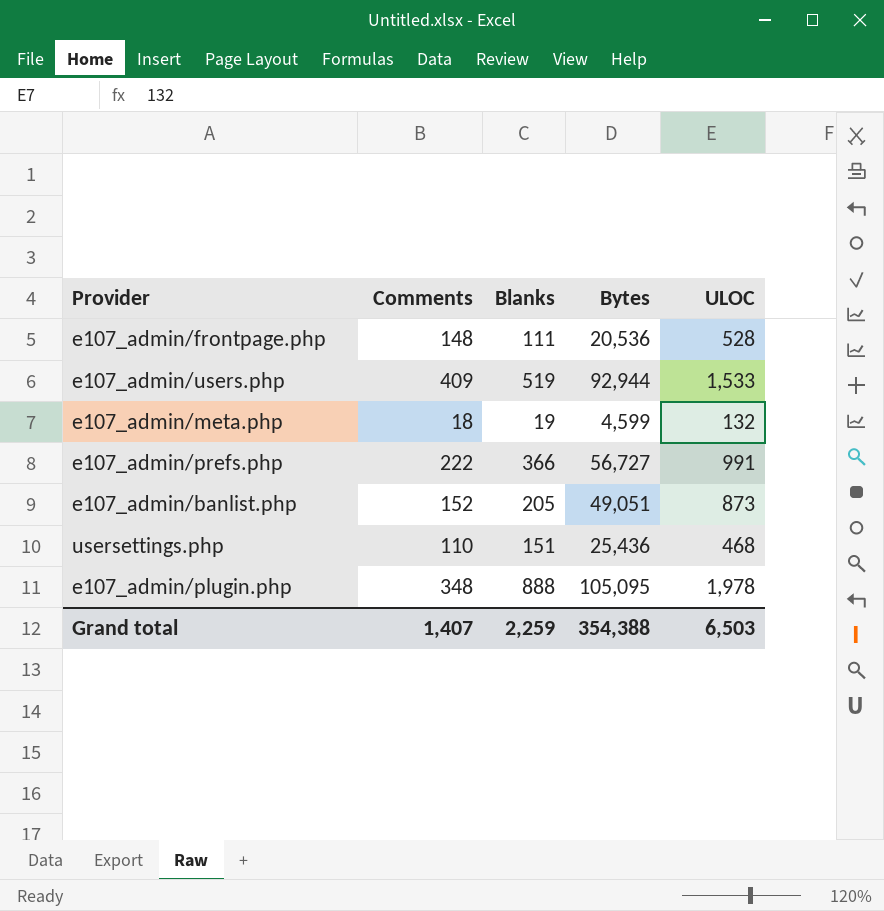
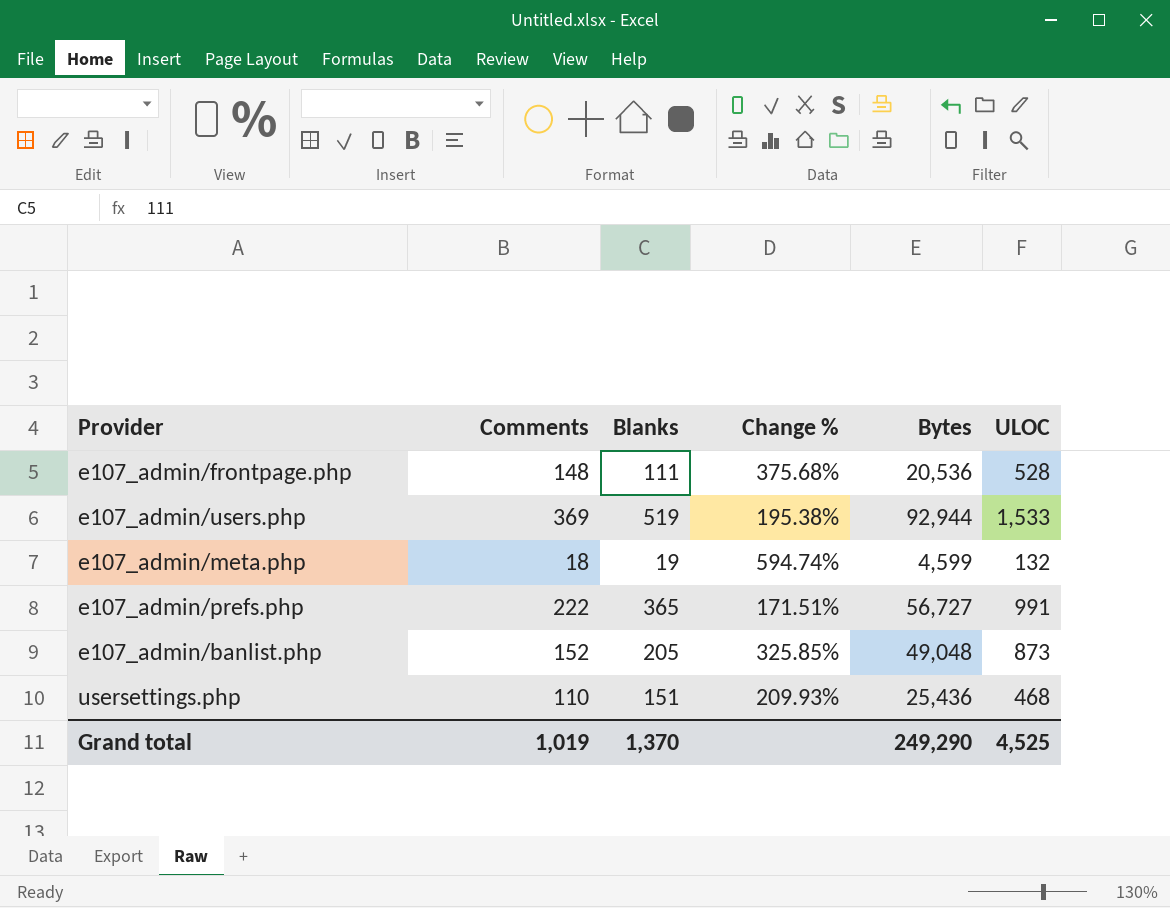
column Change % | formula: none -> ([ULOC] - [Blanks]) / [Blanks]
row e107_admin/plugin.php: 348 | 888 | 105,095 | 1,978 -> none
e107_admin/users.php | Comments: 409 -> 369
e107_admin/prefs.php | Blanks: 366 -> 365
e107_admin/banlist.php | Bytes: 49,051 -> 49,048
Grand total | Comments: 1,407 -> 1,019
Grand total | Blanks: 2,259 -> 1,370
Grand total | Bytes: 354,388 -> 249,290
Grand total | ULOC: 6,503 -> 4,525

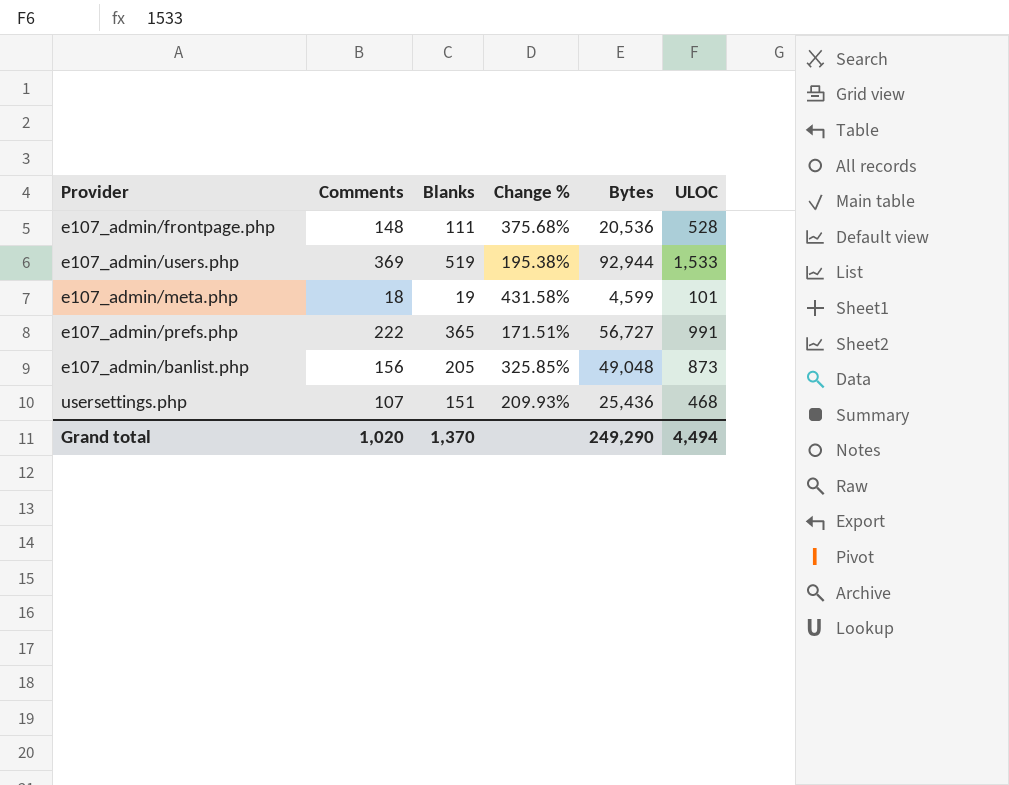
e107_admin/meta.php | Change %: 594.74% -> 431.58%
e107_admin/meta.php | ULOC: 132 -> 101
e107_admin/banlist.php | Comments: 152 -> 156
usersettings.php | Comments: 110 -> 107
Grand total | Comments: 1,019 -> 1,020
Grand total | ULOC: 4,525 -> 4,494

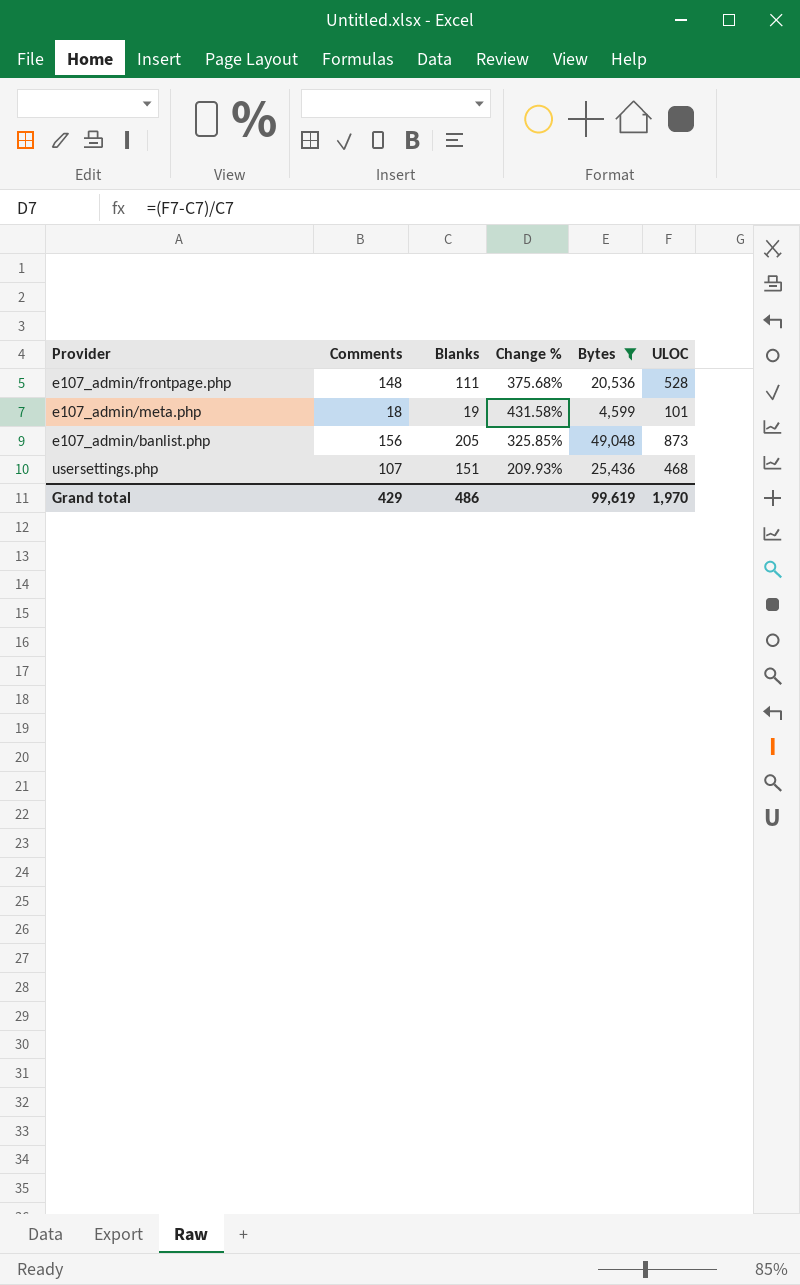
filter: none -> Bytes <= 49,048
Grand total | Comments: 1,020 -> 429
Grand total | Blanks: 1,370 -> 486
Grand total | Bytes: 249,290 -> 99,619
Grand total | ULOC: 4,494 -> 1,970

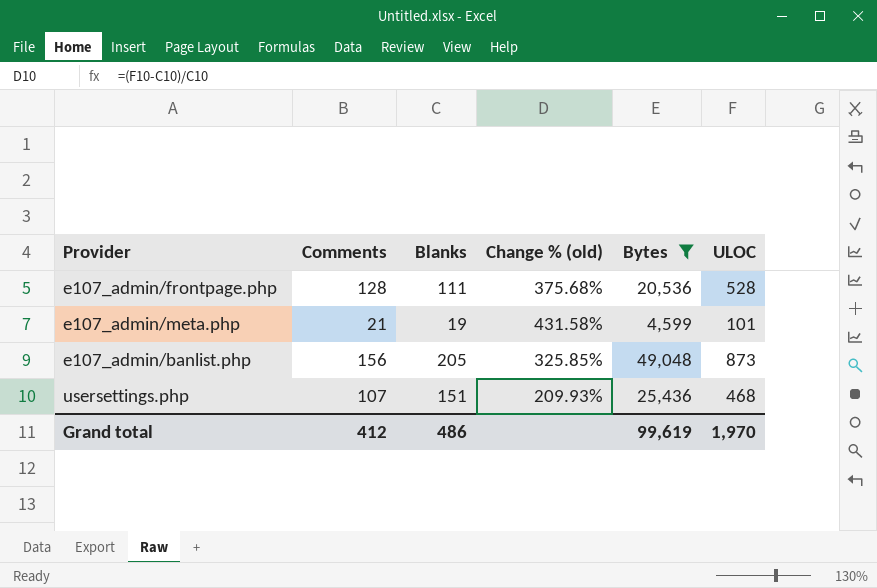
column name: Change % -> Change % (old)
e107_admin/frontpage.php | Comments: 148 -> 128
e107_admin/meta.php | Comments: 18 -> 21
Grand total | Comments: 429 -> 412

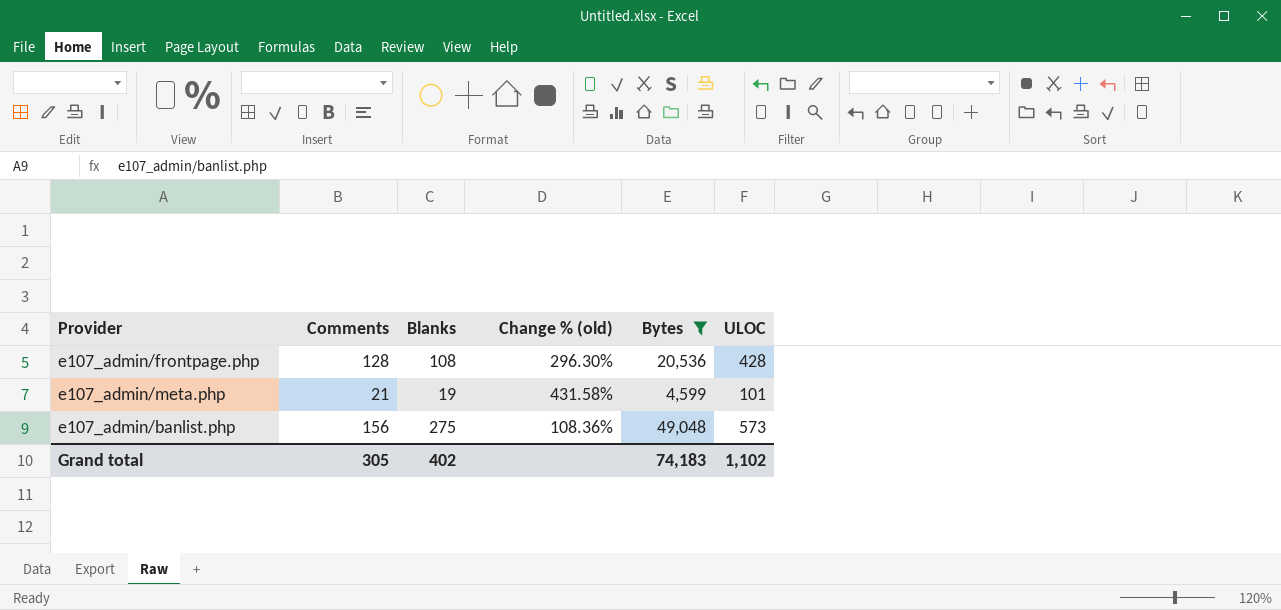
row usersettings.php: 107 | 151 | 209.93% | 25,436 | 468 -> none
e107_admin/frontpage.php | Blanks: 111 -> 108
e107_admin/frontpage.php | Change % (old): 375.68% -> 296.30%
e107_admin/frontpage.php | ULOC: 528 -> 428
e107_admin/banlist.php | Blanks: 205 -> 275
e107_admin/banlist.php | Change % (old): 325.85% -> 108.36%
e107_admin/banlist.php | ULOC: 873 -> 573
Grand total | Comments: 412 -> 305
Grand total | Blanks: 486 -> 402
Grand total | Bytes: 99,619 -> 74,183
Grand total | ULOC: 1,970 -> 1,102

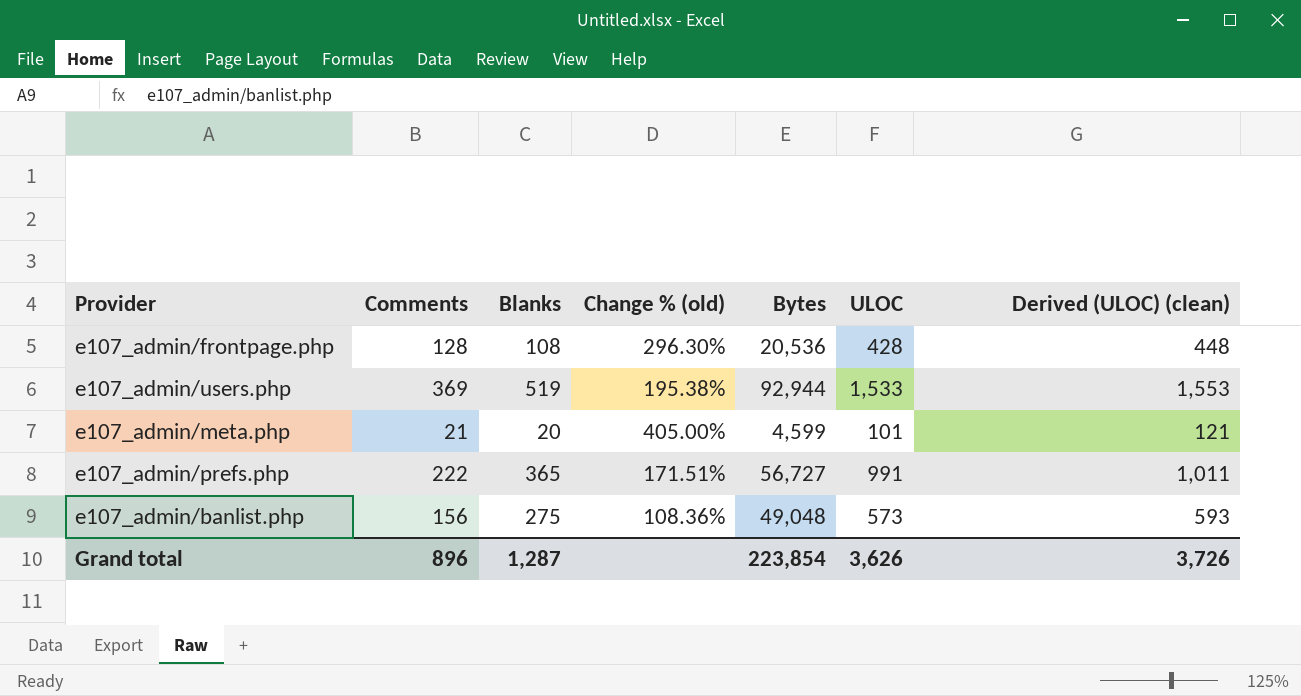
filter: Bytes <= 49,048 -> none
column Derived (ULOC) (clean) | formula: none -> [ULOC] + 20
e107_admin/meta.php | Blanks: 19 -> 20
e107_admin/meta.php | Change % (old): 431.58% -> 405.00%
Grand total | Comments: 305 -> 896
Grand total | Blanks: 402 -> 1,287
Grand total | Bytes: 74,183 -> 223,854
Grand total | ULOC: 1,102 -> 3,626

